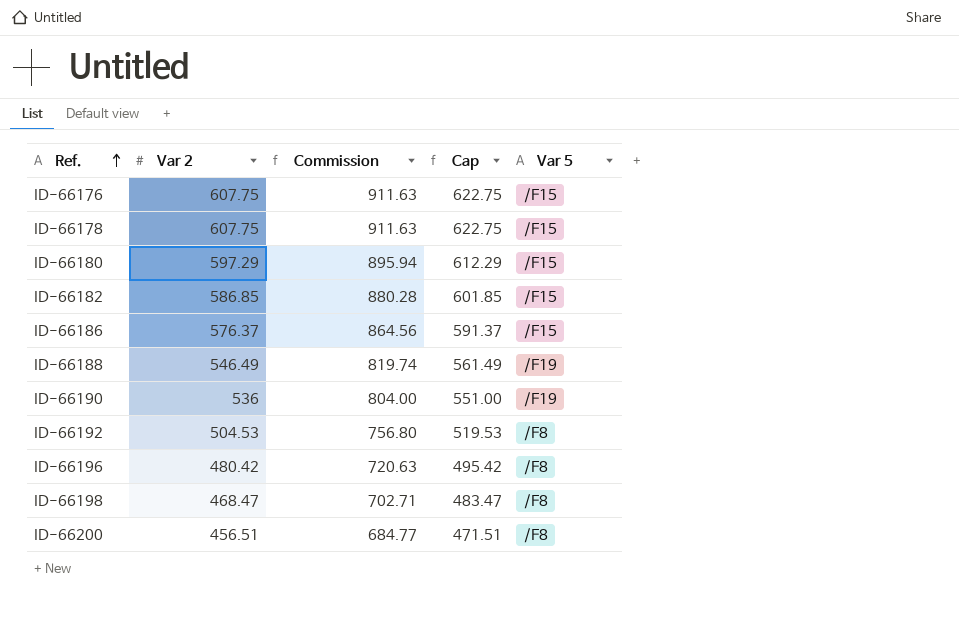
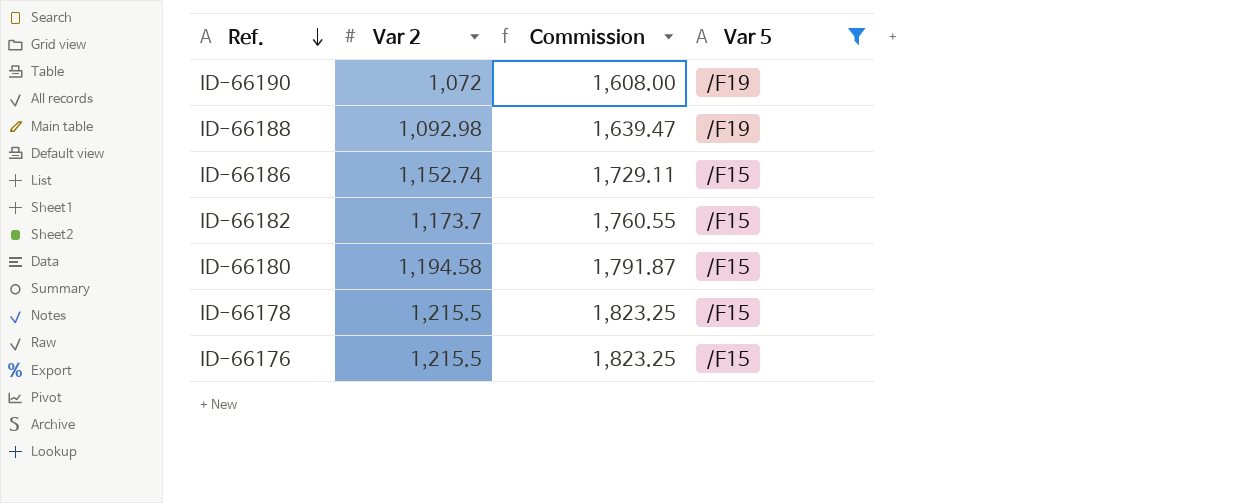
filter: none -> Var 5 != /F8
row order: Ref. ascending -> Ref. descending
column Cap | formula: [Var 2] + 15 -> none
ID-66190 | Var 2: 536 -> 1,072
ID-66190 | Commission: 804.00 -> 1,608.00
ID-66188 | Var 2: 546.49 -> 1,092.98
ID-66188 | Commission: 819.74 -> 1,639.47
ID-66186 | Var 2: 576.37 -> 1,152.74
ID-66186 | Commission: 864.56 -> 1,729.11
ID-66182 | Var 2: 586.85 -> 1,173.7
ID-66182 | Commission: 880.28 -> 1,760.55
ID-66180 | Var 2: 597.29 -> 1,194.58
ID-66180 | Commission: 895.94 -> 1,791.87
ID-66178 | Var 2: 607.75 -> 1,215.5
ID-66178 | Commission: 911.63 -> 1,823.25
ID-66176 | Var 2: 607.75 -> 1,215.5
ID-66176 | Commission: 911.63 -> 1,823.25

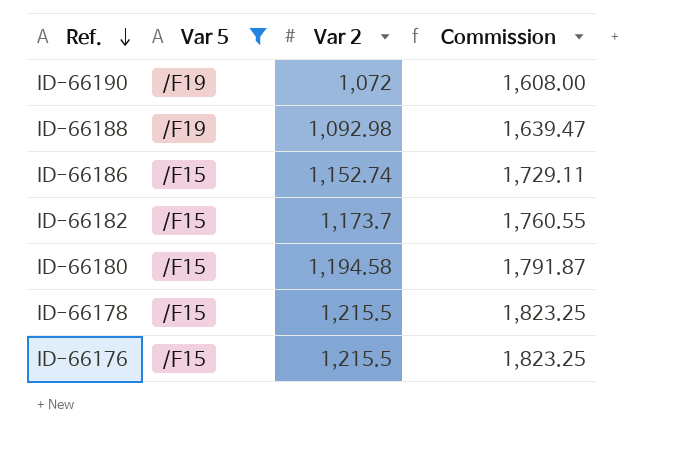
column Var 5 | position: 4 -> 2

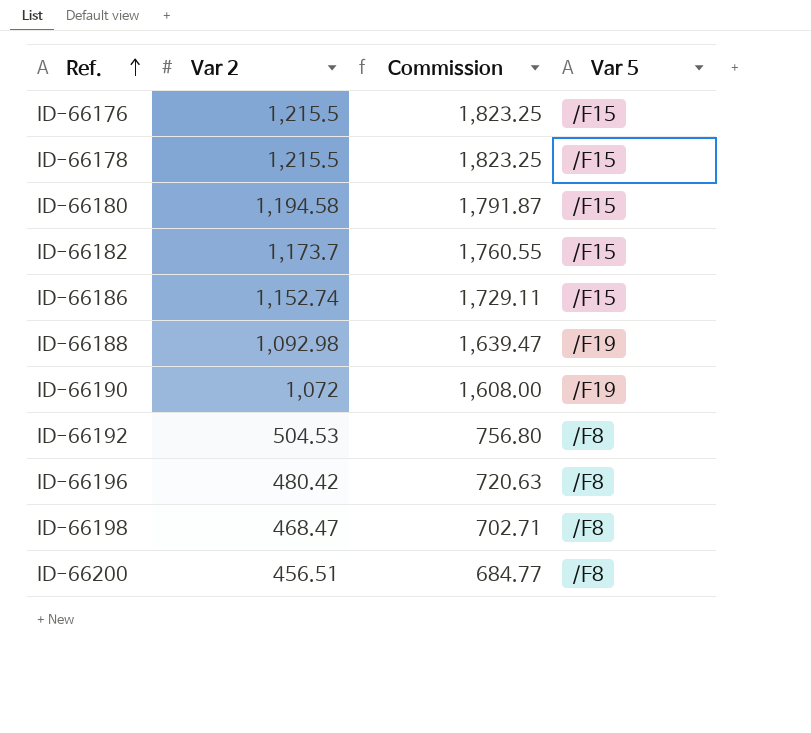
filter: Var 5 != /F8 -> none
row order: Ref. descending -> Ref. ascending
column Var 5 | position: 2 -> 4

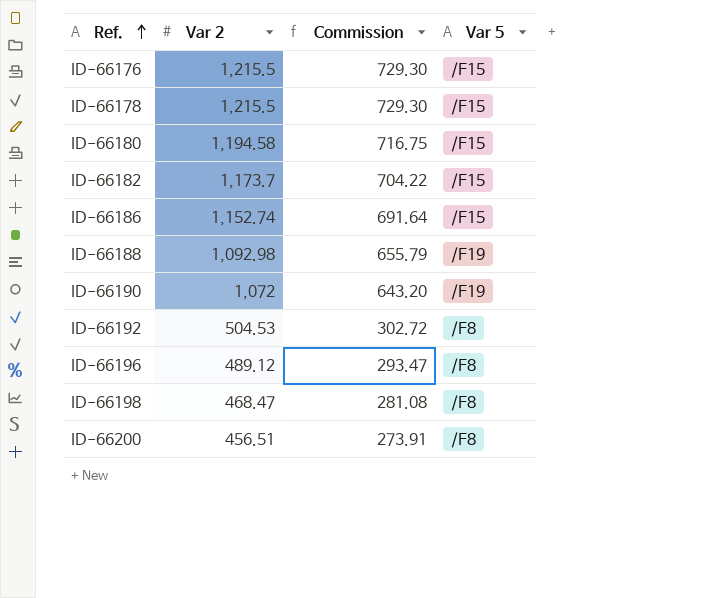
column Commission | formula: [Var 2] * 1.5 -> [Var 2] * 0.6
ID-66196 | Var 2: 480.42 -> 489.12

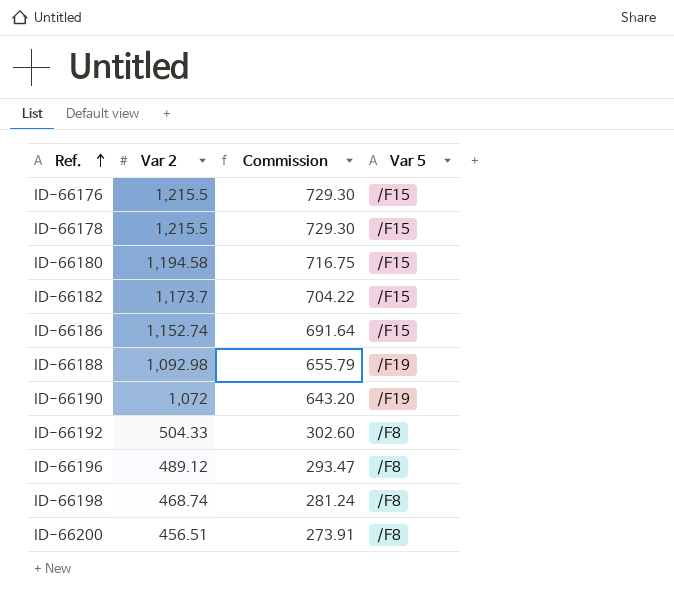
ID-66192 | Var 2: 504.53 -> 504.33
ID-66192 | Commission: 302.72 -> 302.60
ID-66198 | Var 2: 468.47 -> 468.74
ID-66198 | Commission: 281.08 -> 281.24

